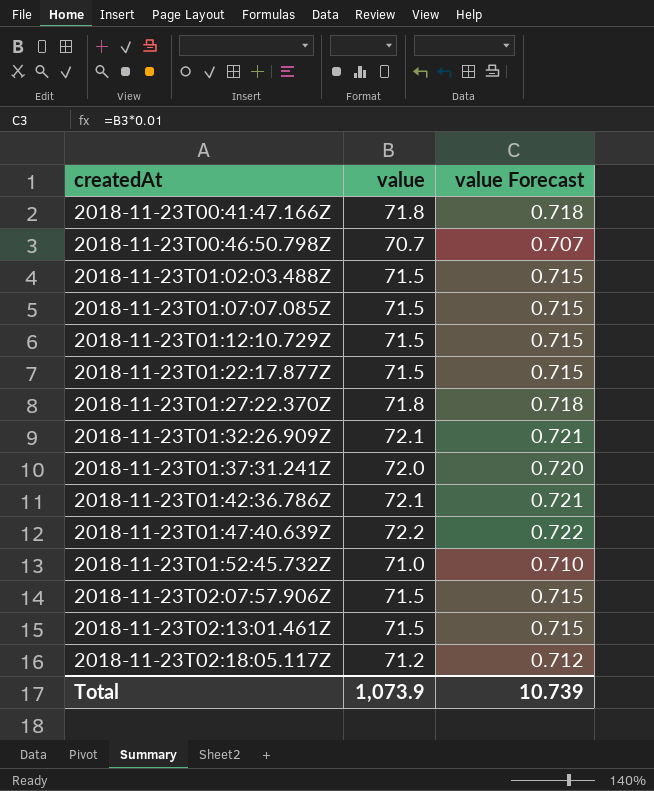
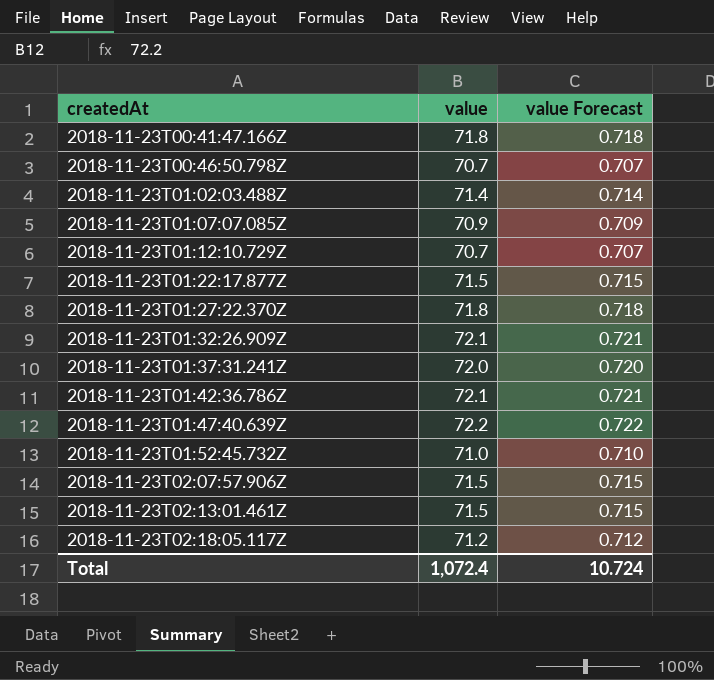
2018-11-23T01:02:03.488Z | value: 71.5 -> 71.4
2018-11-23T01:02:03.488Z | value Forecast: 0.715 -> 0.714
2018-11-23T01:07:07.085Z | value: 71.5 -> 70.9
2018-11-23T01:07:07.085Z | value Forecast: 0.715 -> 0.709
2018-11-23T01:12:10.729Z | value: 71.5 -> 70.7
2018-11-23T01:12:10.729Z | value Forecast: 0.715 -> 0.707
Total | value: 1,073.9 -> 1,072.4
Total | value Forecast: 10.739 -> 10.724

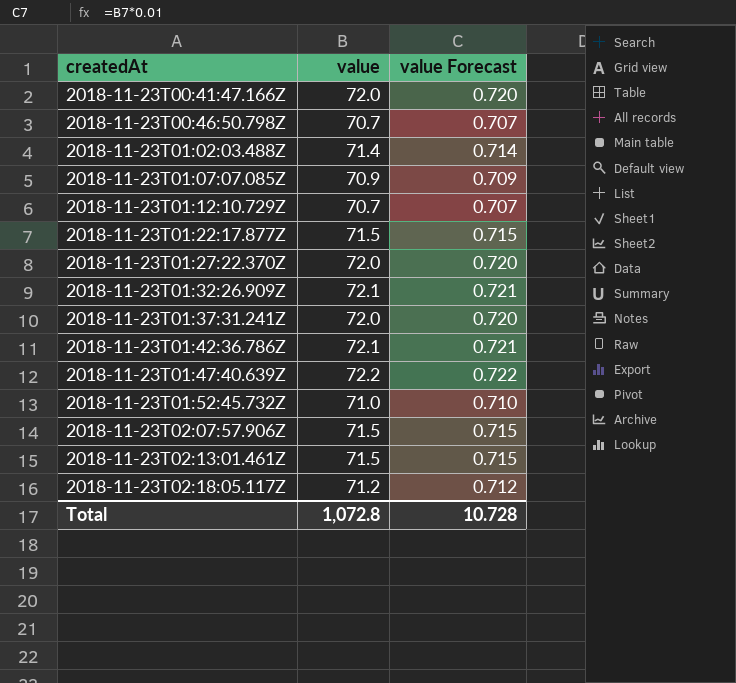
2018-11-23T00:41:47.166Z | value: 71.8 -> 72.0
2018-11-23T00:41:47.166Z | value Forecast: 0.718 -> 0.720
2018-11-23T01:27:22.370Z | value: 71.8 -> 72.0
2018-11-23T01:27:22.370Z | value Forecast: 0.718 -> 0.720
Total | value: 1,072.4 -> 1,072.8
Total | value Forecast: 10.724 -> 10.728

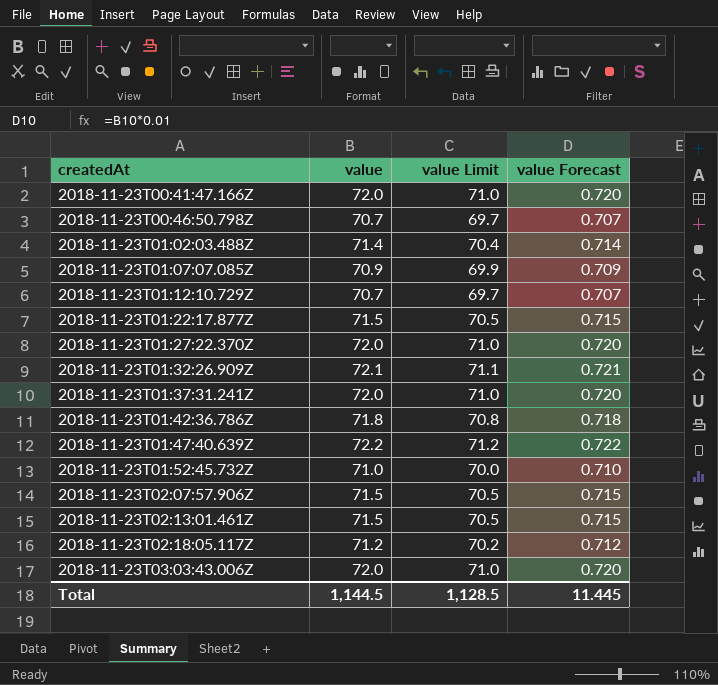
column value Limit | formula: none -> [value] - 1
2018-11-23T01:42:36.786Z | value: 72.1 -> 71.8
2018-11-23T01:42:36.786Z | value Forecast: 0.721 -> 0.718
row 2018-11-23T03:03:43.006Z: none -> 72.0 | 71.0 | 0.720
Total | value: 1,072.8 -> 1,144.5
Total | value Forecast: 10.728 -> 11.445

